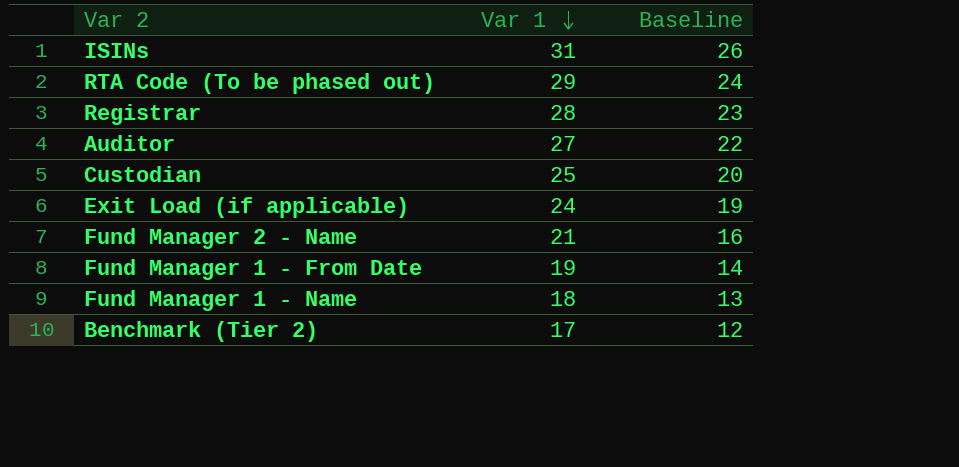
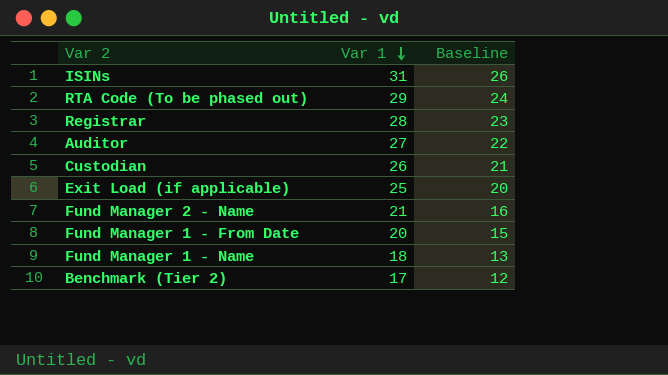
Custodian | Var 1: 25 -> 26
Custodian | Baseline: 20 -> 21
Exit Load (if applicable) | Var 1: 24 -> 25
Exit Load (if applicable) | Baseline: 19 -> 20
Fund Manager 1 - From Date | Var 1: 19 -> 20
Fund Manager 1 - From Date | Baseline: 14 -> 15

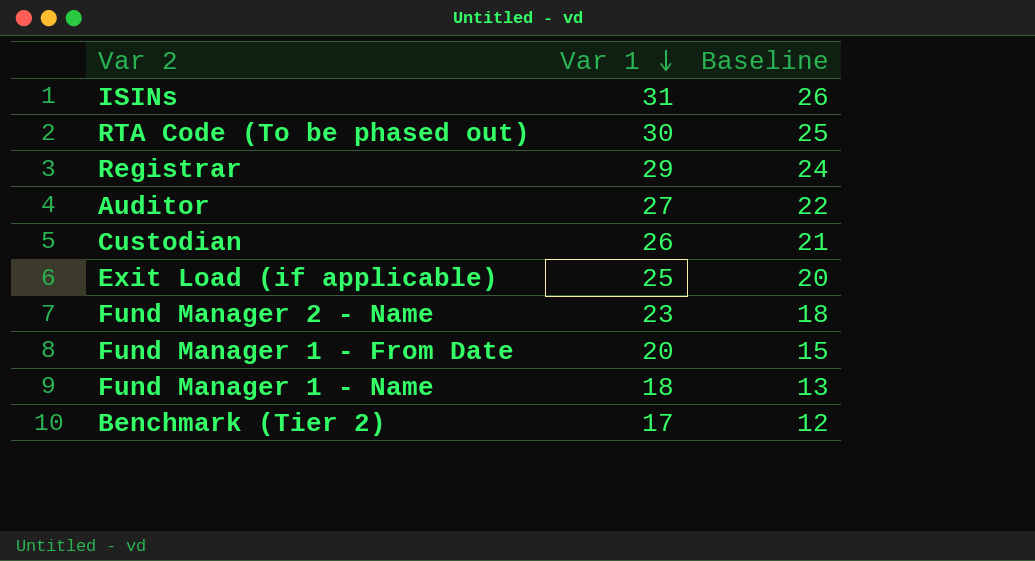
RTA Code (To be phased out) | Var 1: 29 -> 30
RTA Code (To be phased out) | Baseline: 24 -> 25
Registrar | Var 1: 28 -> 29
Registrar | Baseline: 23 -> 24
Fund Manager 2 - Name | Var 1: 21 -> 23
Fund Manager 2 - Name | Baseline: 16 -> 18

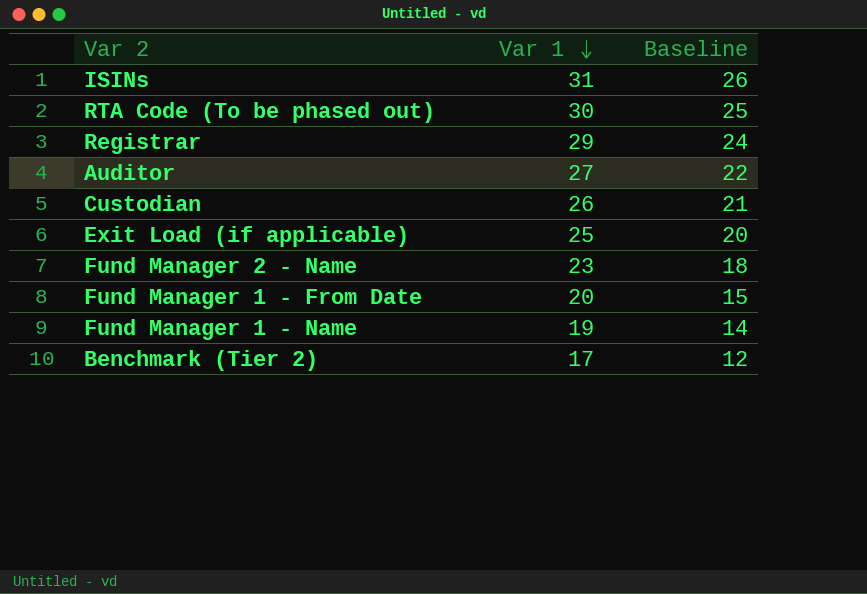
Fund Manager 1 - Name | Var 1: 18 -> 19
Fund Manager 1 - Name | Baseline: 13 -> 14

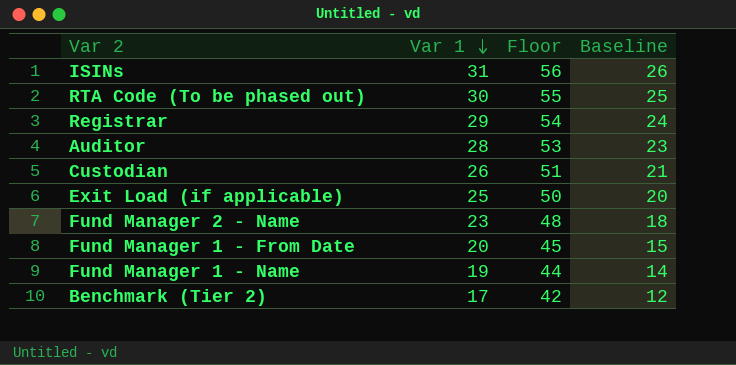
column Floor | formula: none -> [Var 1] + 25
Auditor | Var 1: 27 -> 28
Auditor | Baseline: 22 -> 23

